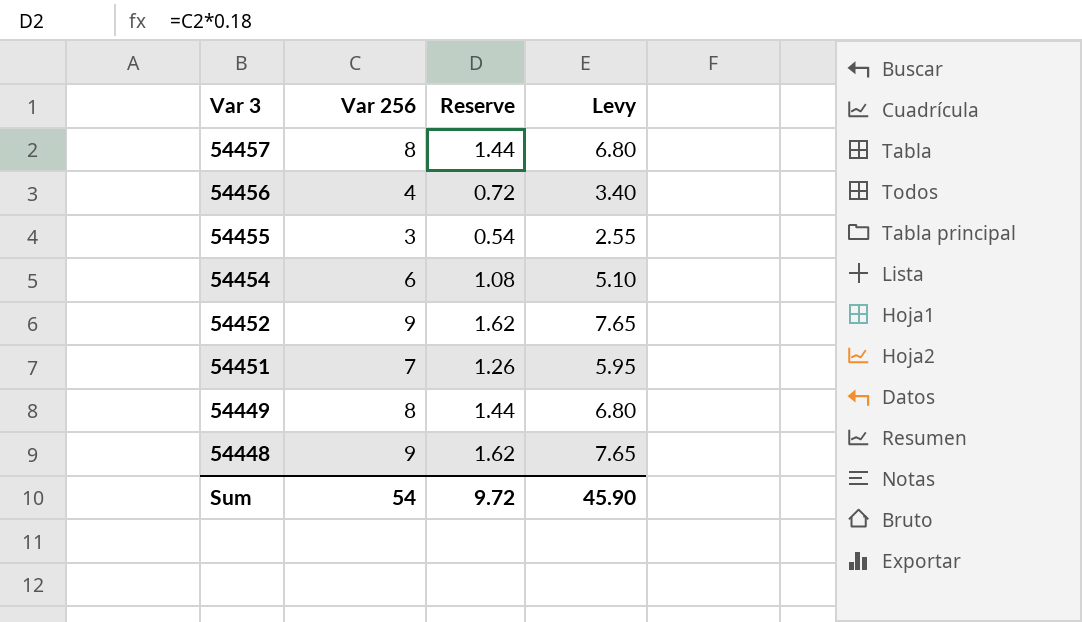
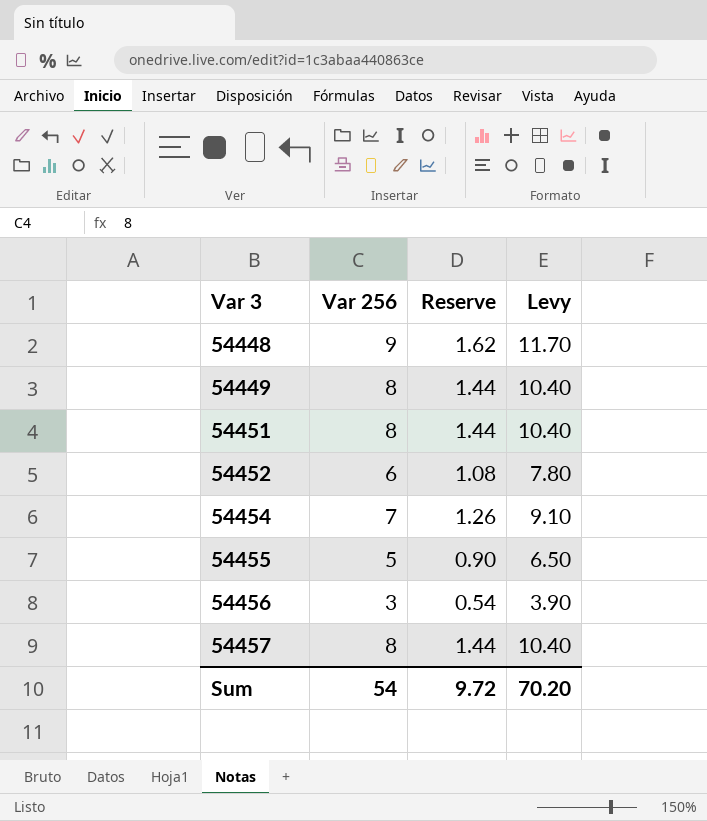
row order: Var 3 descending -> Var 3 ascending
column Levy | formula: [Var 256] * 0.85 -> [Var 256] * 1.3
54451 | Var 256: 7 -> 8
54451 | Reserve: 1.26 -> 1.44
54452 | Var 256: 9 -> 6
54452 | Reserve: 1.62 -> 1.08
54454 | Var 256: 6 -> 7
54454 | Reserve: 1.08 -> 1.26
54455 | Var 256: 3 -> 5
54455 | Reserve: 0.54 -> 0.90
54456 | Var 256: 4 -> 3
54456 | Reserve: 0.72 -> 0.54
Sum | Levy: 45.90 -> 70.20

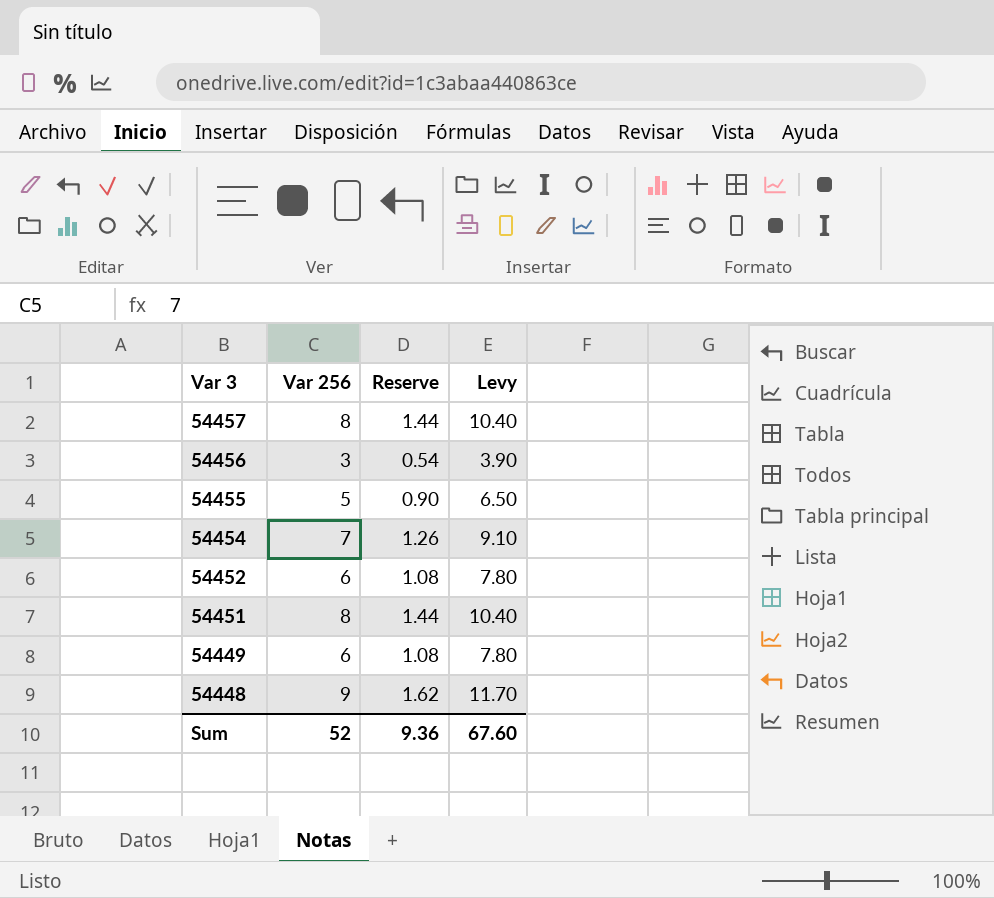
row order: Var 3 ascending -> Var 3 descending
54449 | Var 256: 8 -> 6
54449 | Reserve: 1.44 -> 1.08
54449 | Levy: 10.40 -> 7.80
Sum | Var 256: 54 -> 52
Sum | Reserve: 9.72 -> 9.36
Sum | Levy: 70.20 -> 67.60

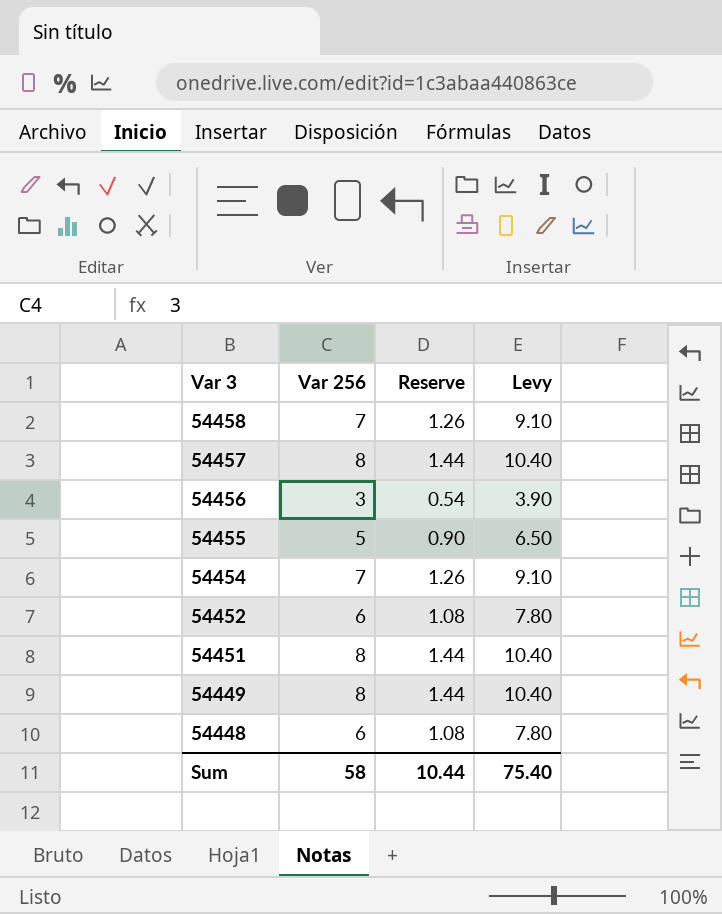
row 54458: none -> 7 | 1.26 | 9.10
54449 | Var 256: 6 -> 8
54449 | Reserve: 1.08 -> 1.44
54449 | Levy: 7.80 -> 10.40
54448 | Var 256: 9 -> 6
54448 | Reserve: 1.62 -> 1.08
54448 | Levy: 11.70 -> 7.80
Sum | Var 256: 52 -> 58
Sum | Reserve: 9.36 -> 10.44
Sum | Levy: 67.60 -> 75.40

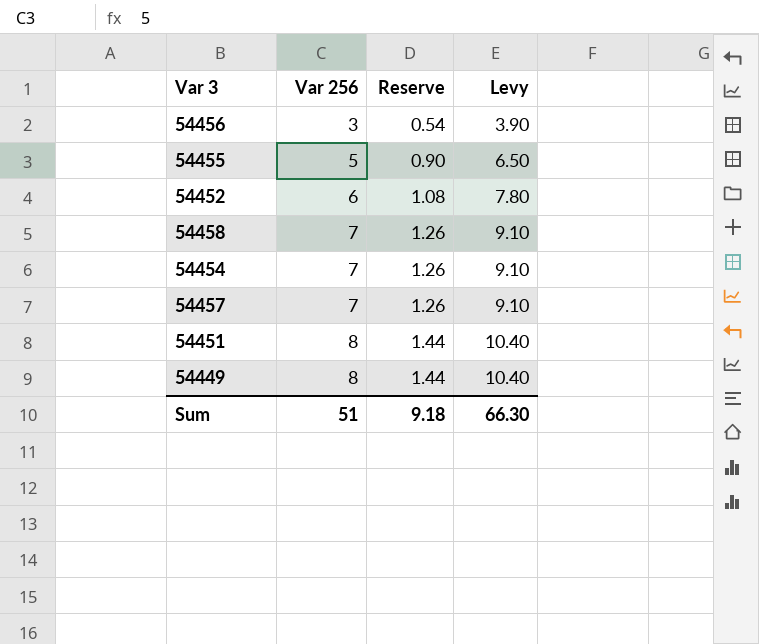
row order: Var 3 descending -> Var 256 ascending
row 54448: 6 | 1.08 | 7.80 -> none
54457 | Var 256: 8 -> 7
54457 | Reserve: 1.44 -> 1.26
54457 | Levy: 10.40 -> 9.10
Sum | Var 256: 58 -> 51
Sum | Reserve: 10.44 -> 9.18
Sum | Levy: 75.40 -> 66.30

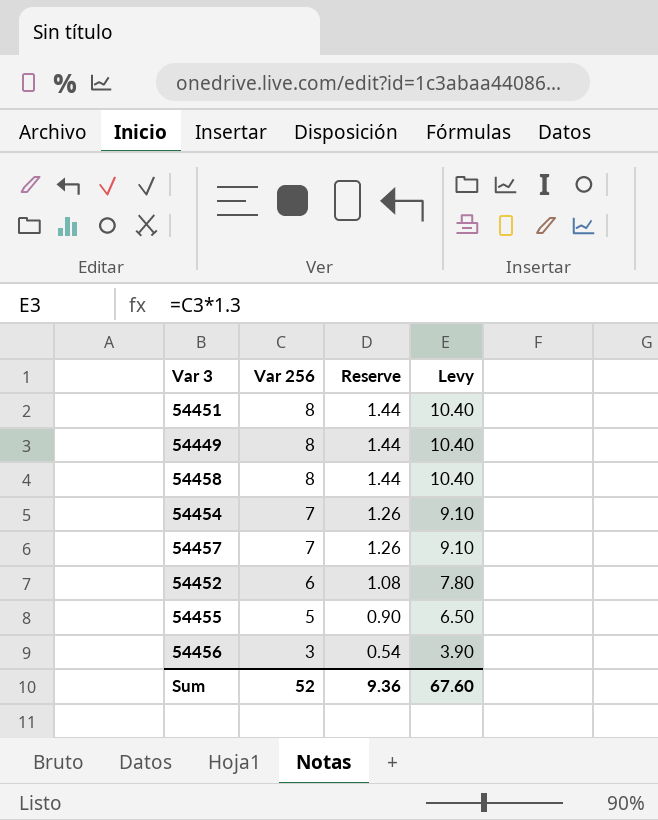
row order: Var 256 ascending -> Var 256 descending
54458 | Var 256: 7 -> 8
54458 | Reserve: 1.26 -> 1.44
54458 | Levy: 9.10 -> 10.40
Sum | Var 256: 51 -> 52
Sum | Reserve: 9.18 -> 9.36
Sum | Levy: 66.30 -> 67.60

